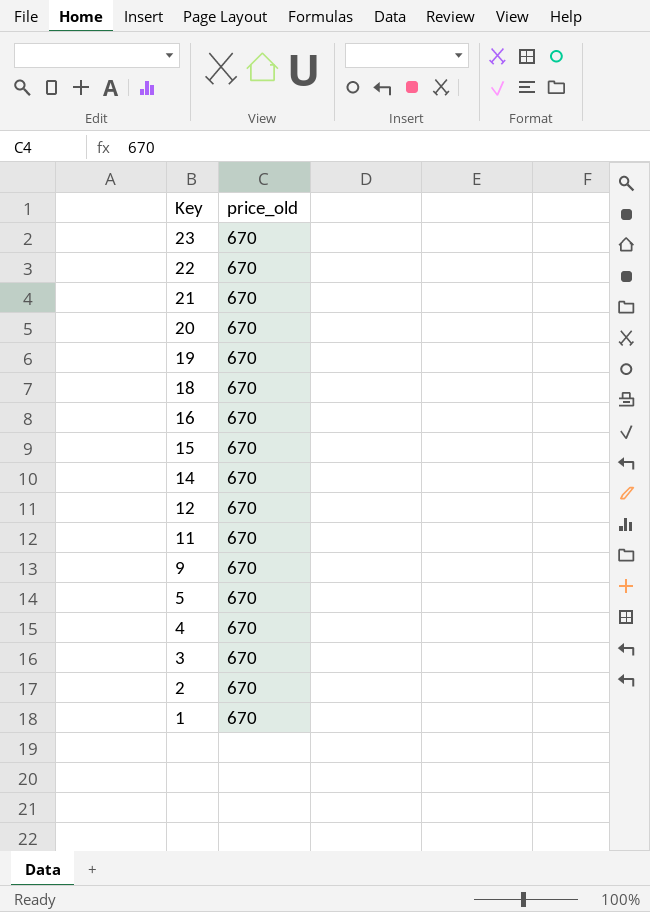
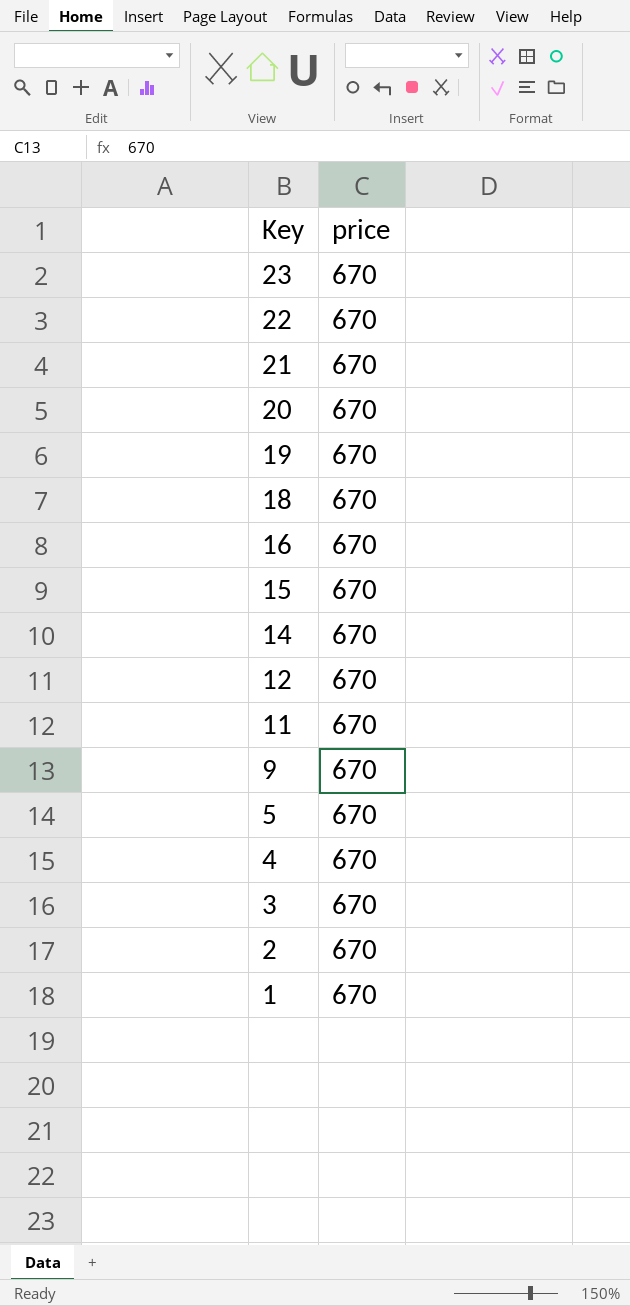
column name: price_old -> price

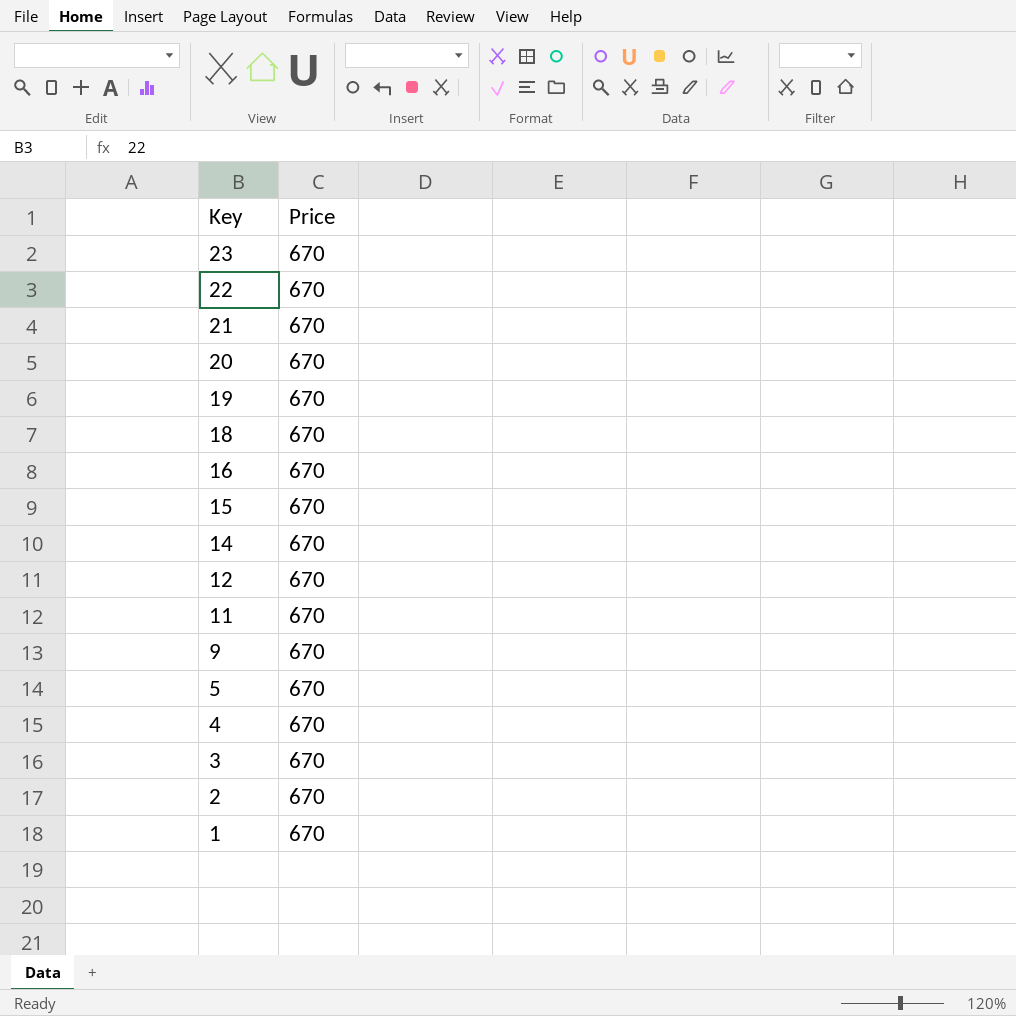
column name: price -> Price

